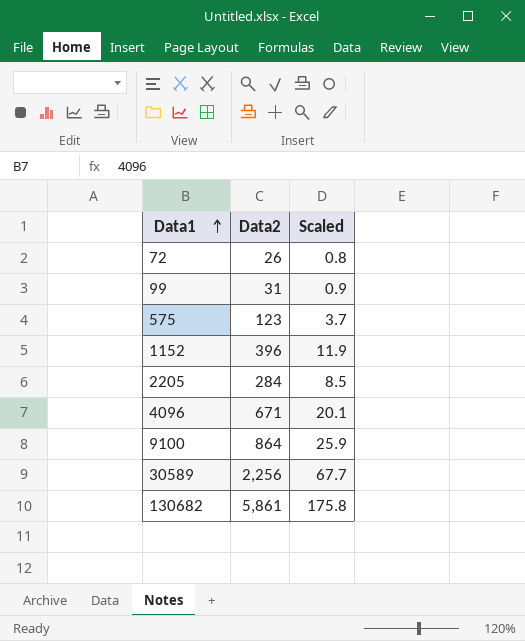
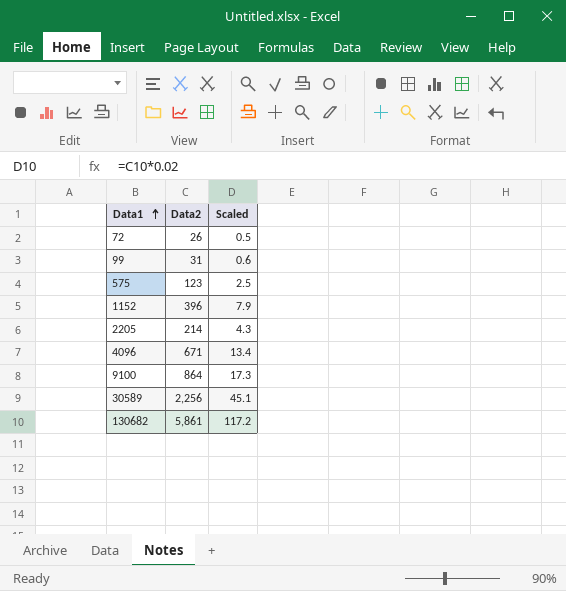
column Scaled | formula: [Data2] * 0.03 -> [Data2] * 0.02
2205 | Data2: 284 -> 214

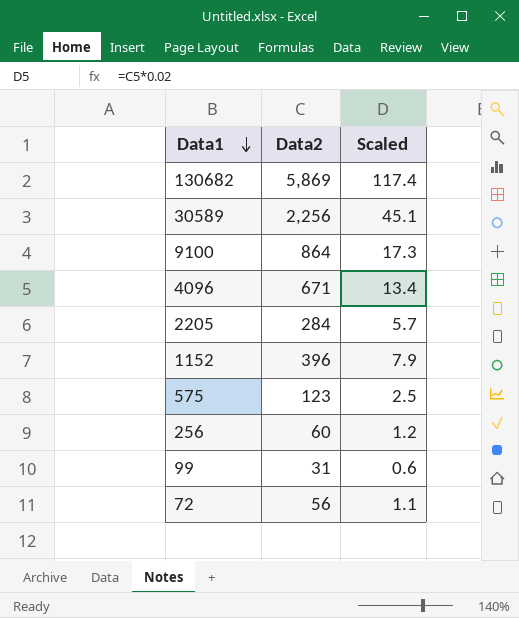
row order: Data1 ascending -> Data1 descending
130682 | Data2: 5,861 -> 5,869
130682 | Scaled: 117.2 -> 117.4
2205 | Data2: 214 -> 284
2205 | Scaled: 4.3 -> 5.7
row 256: none -> 60 | 1.2
72 | Data2: 26 -> 56
72 | Scaled: 0.5 -> 1.1

